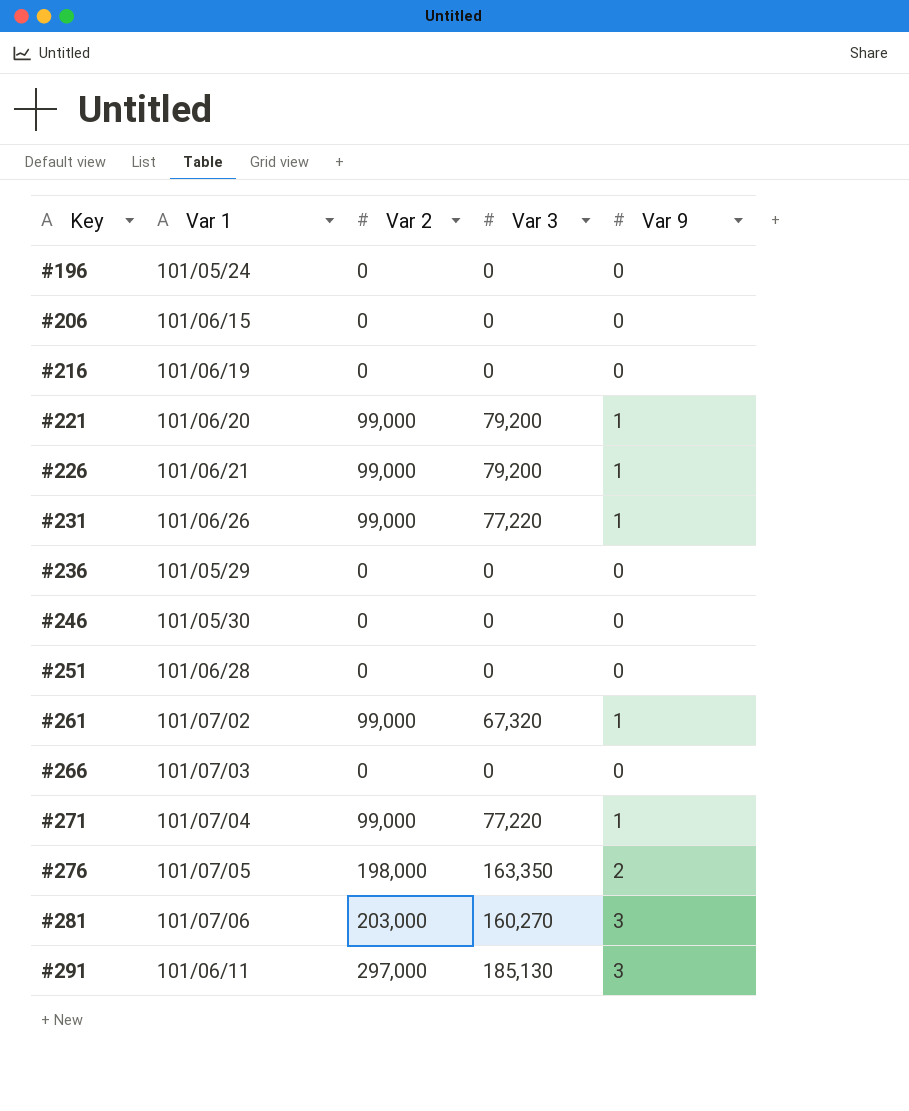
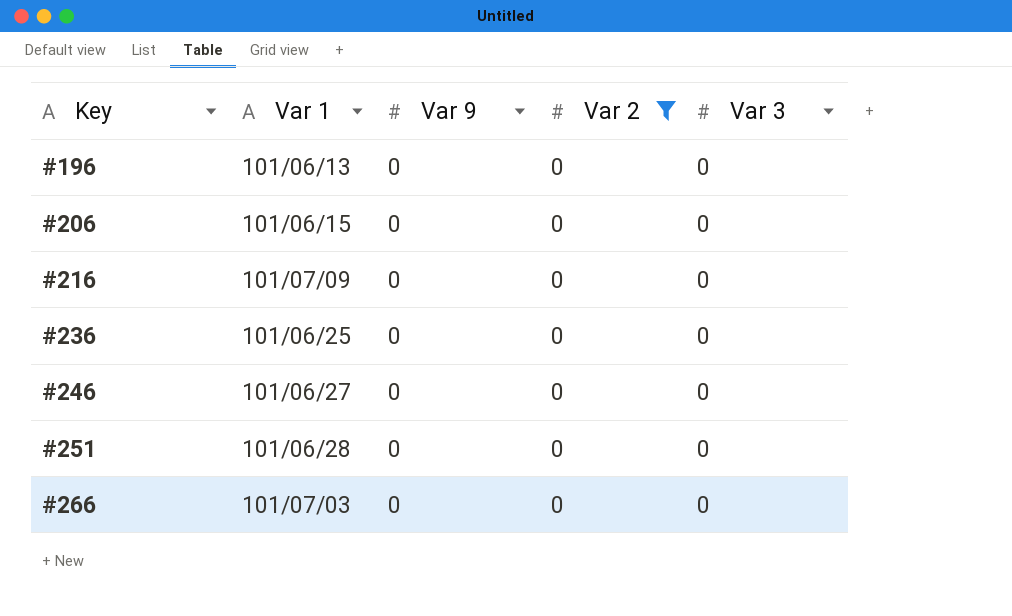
filter: none -> Var 2 = 0
column Var 9 | position: 5 -> 3
#196 | Var 1: 101/05/24 -> 101/06/13
#216 | Var 1: 101/06/19 -> 101/07/09
#236 | Var 1: 101/05/29 -> 101/06/25
#246 | Var 1: 101/05/30 -> 101/06/27

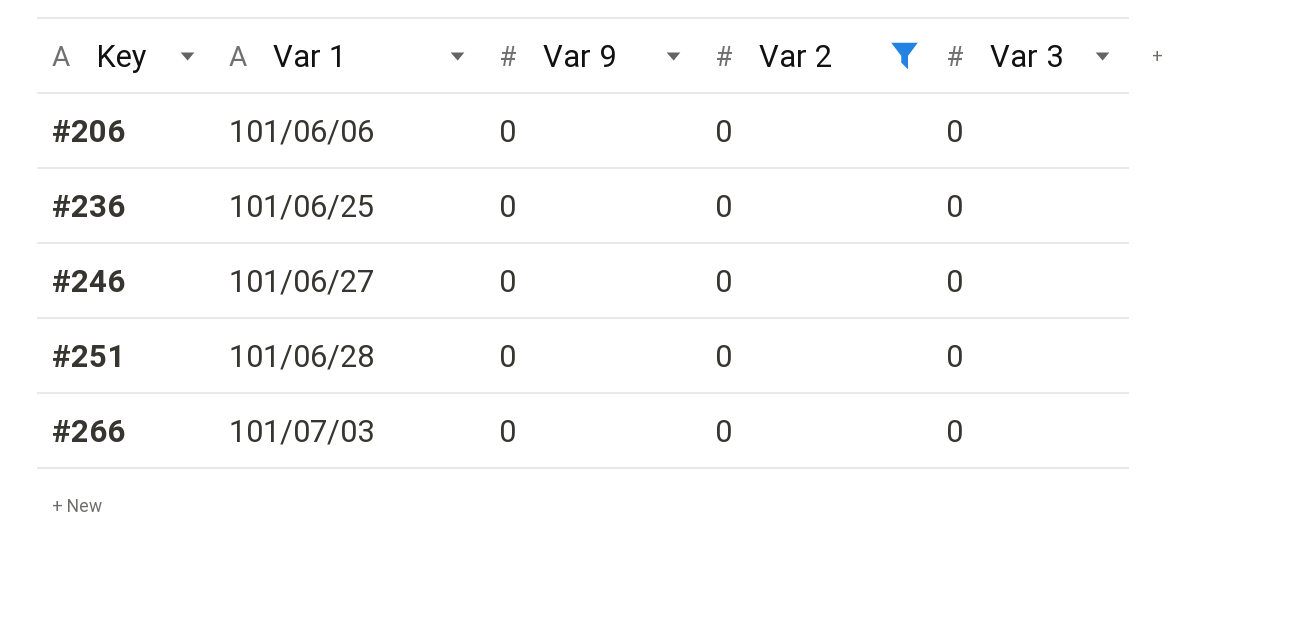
row #196: 101/06/13 | 0 | 0 | 0 -> none
row #216: 101/07/09 | 0 | 0 | 0 -> none
#206 | Var 1: 101/06/15 -> 101/06/06

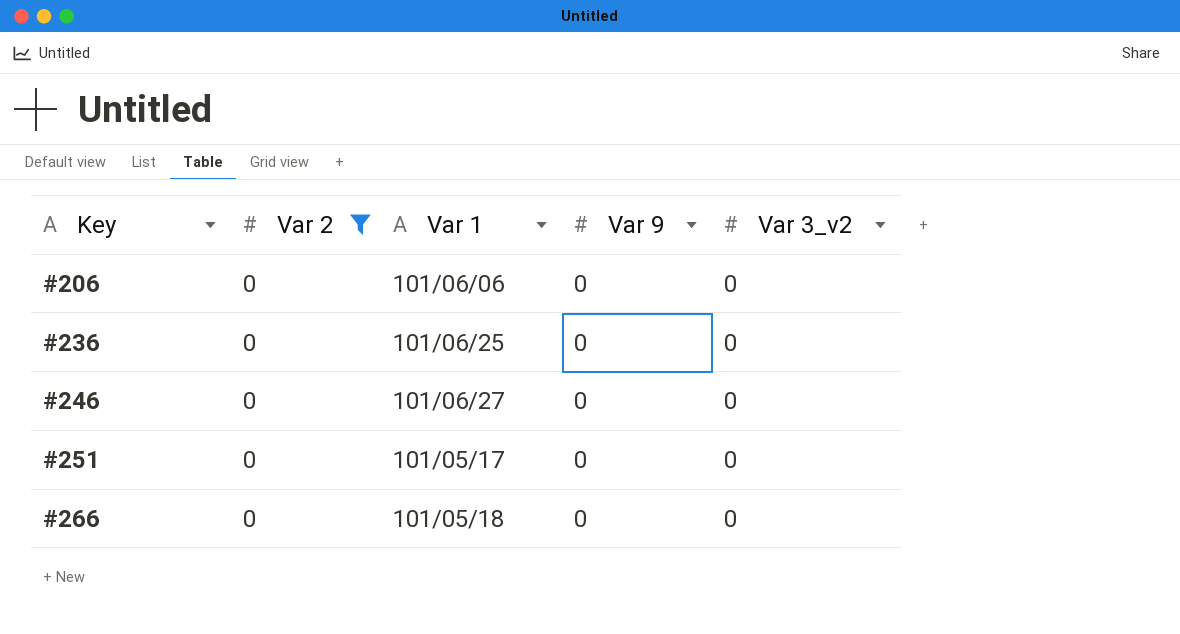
column Var 2 | position: 4 -> 2
column name: Var 3 -> Var 3_v2
#251 | Var 1: 101/06/28 -> 101/05/17
#266 | Var 1: 101/07/03 -> 101/05/18

